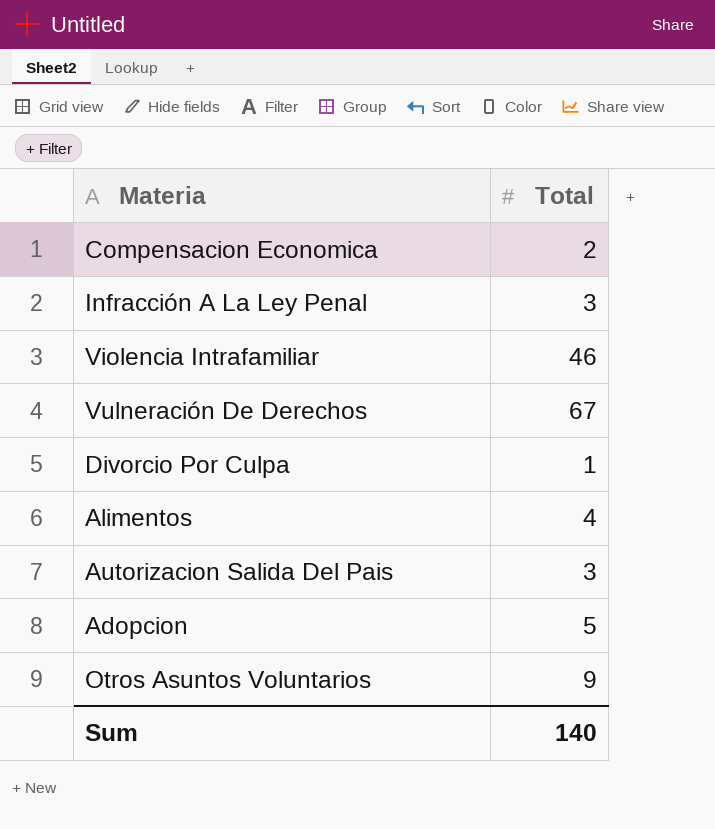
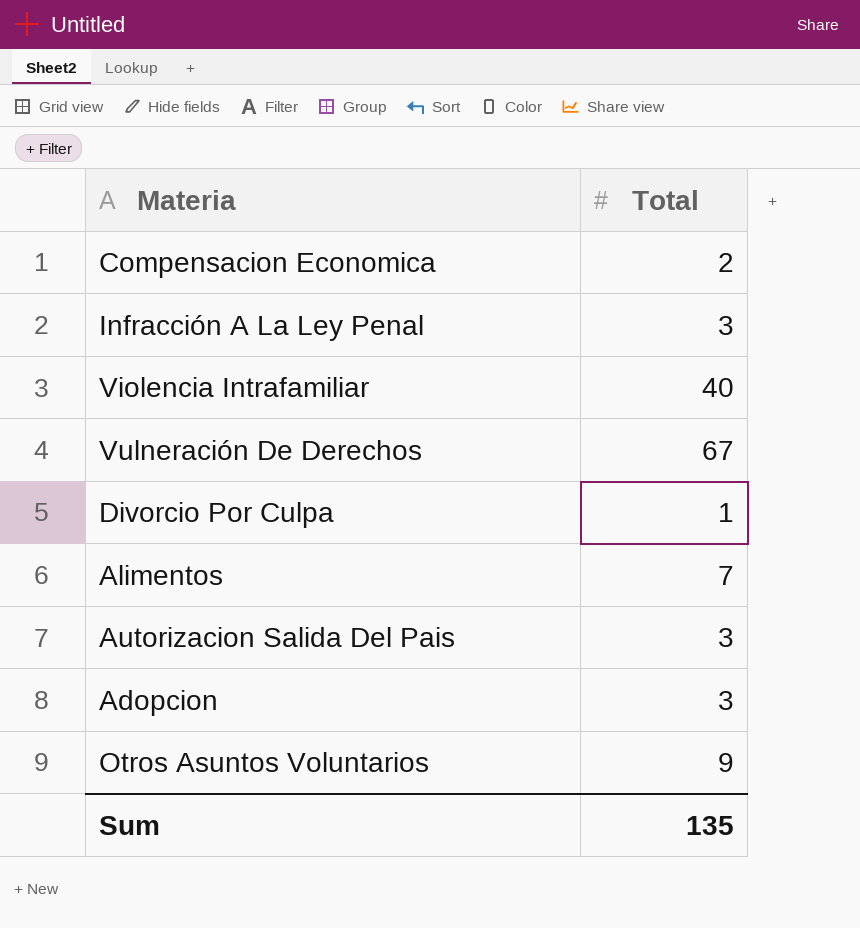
Violencia Intrafamiliar | Total: 46 -> 40
Alimentos | Total: 4 -> 7
Adopcion | Total: 5 -> 3
Sum | Total: 140 -> 135

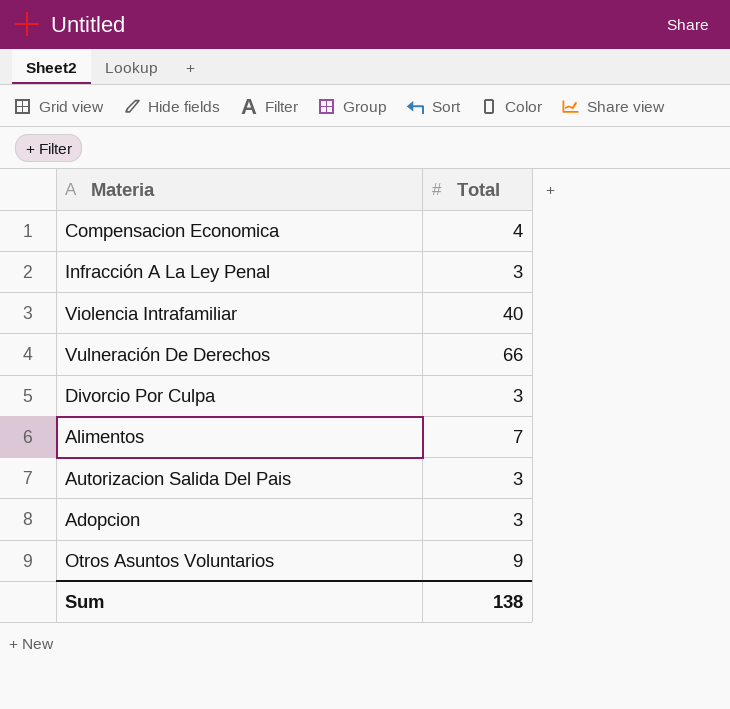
Compensacion Economica | Total: 2 -> 4
Vulneración De Derechos | Total: 67 -> 66
Divorcio Por Culpa | Total: 1 -> 3
Sum | Total: 135 -> 138

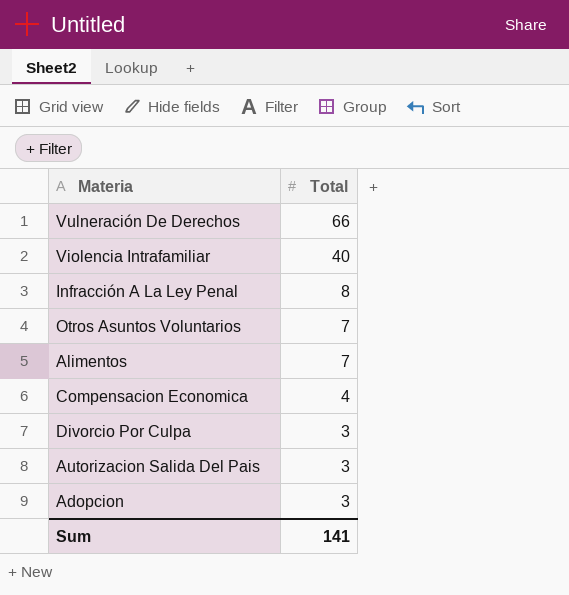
row order: none -> Total descending
Infracción A La Ley Penal | Total: 3 -> 8
Otros Asuntos Voluntarios | Total: 9 -> 7
Sum | Total: 138 -> 141

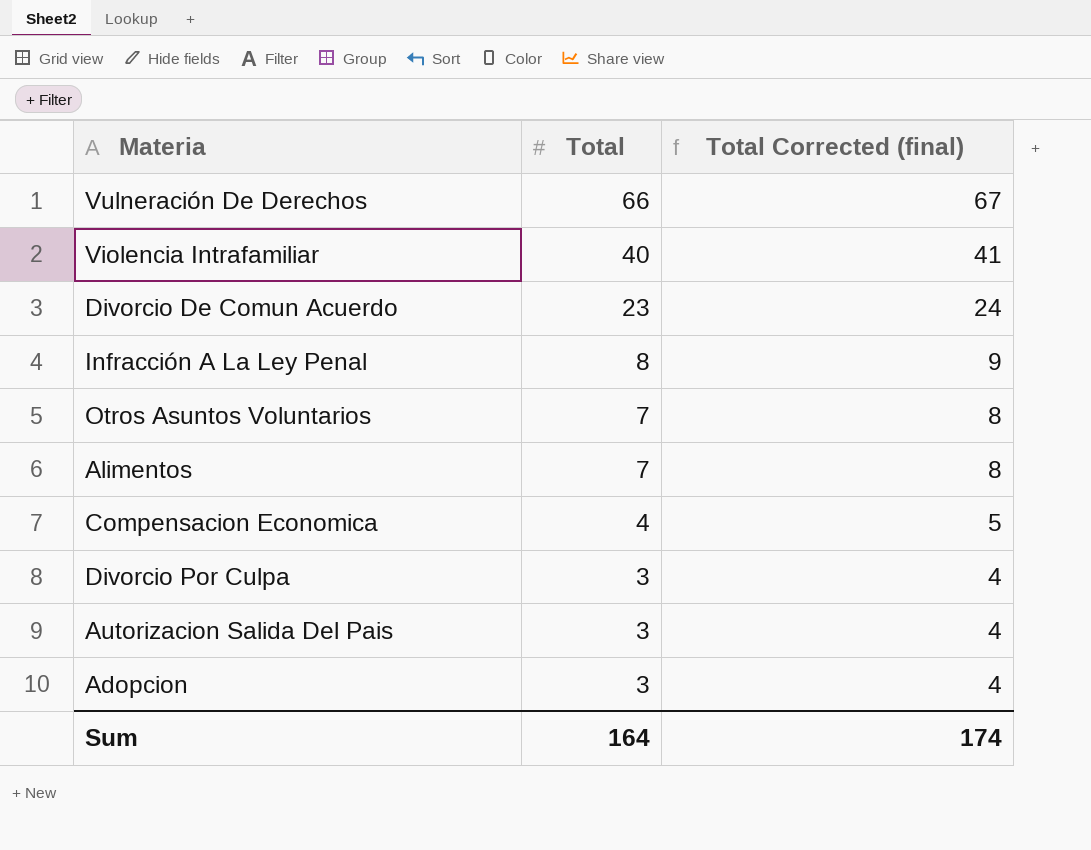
column Total Corrected (final) | formula: none -> [Total] + 1
row Divorcio De Comun Acuerdo: none -> 23 | 24
Sum | Total: 141 -> 164

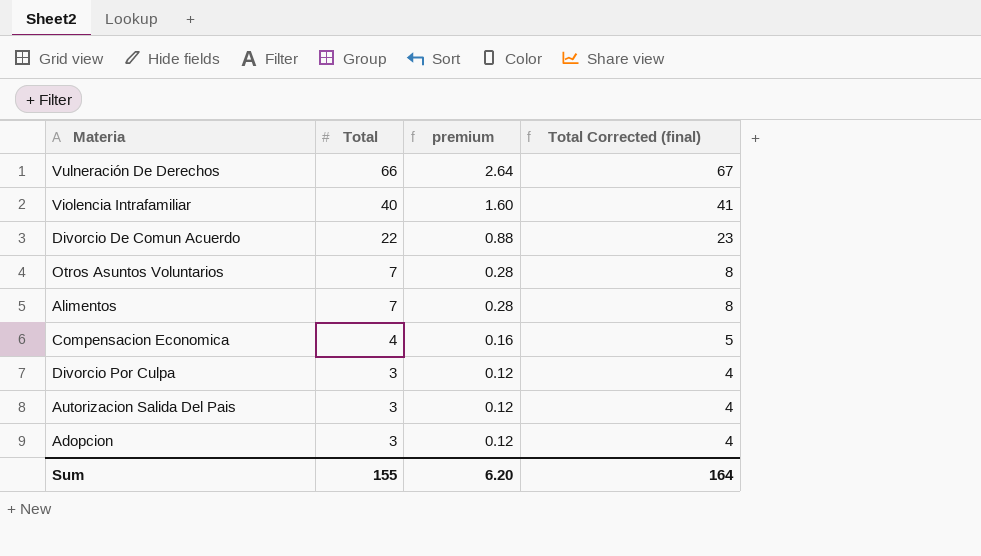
column premium | formula: none -> [Total] * 0.04
row Infracción A La Ley Penal: 8 | 9 -> none
Divorcio De Comun Acuerdo | Total: 23 -> 22
Divorcio De Comun Acuerdo | Total Corrected (final): 24 -> 23
Sum | Total: 164 -> 155
Sum | Total Corrected (final): 174 -> 164

